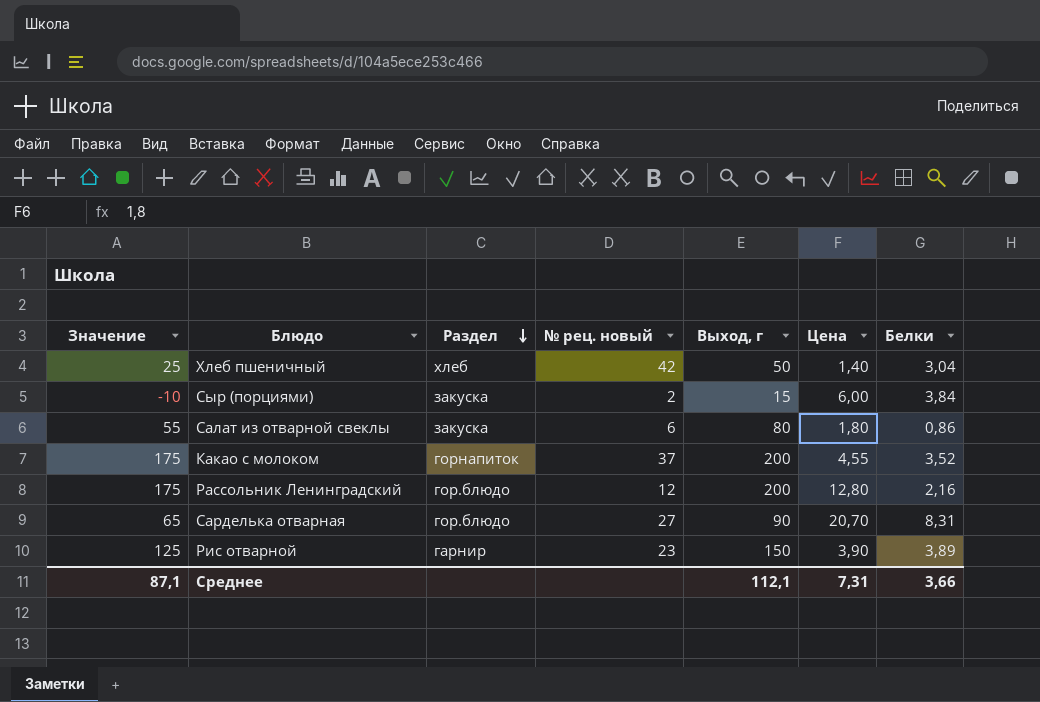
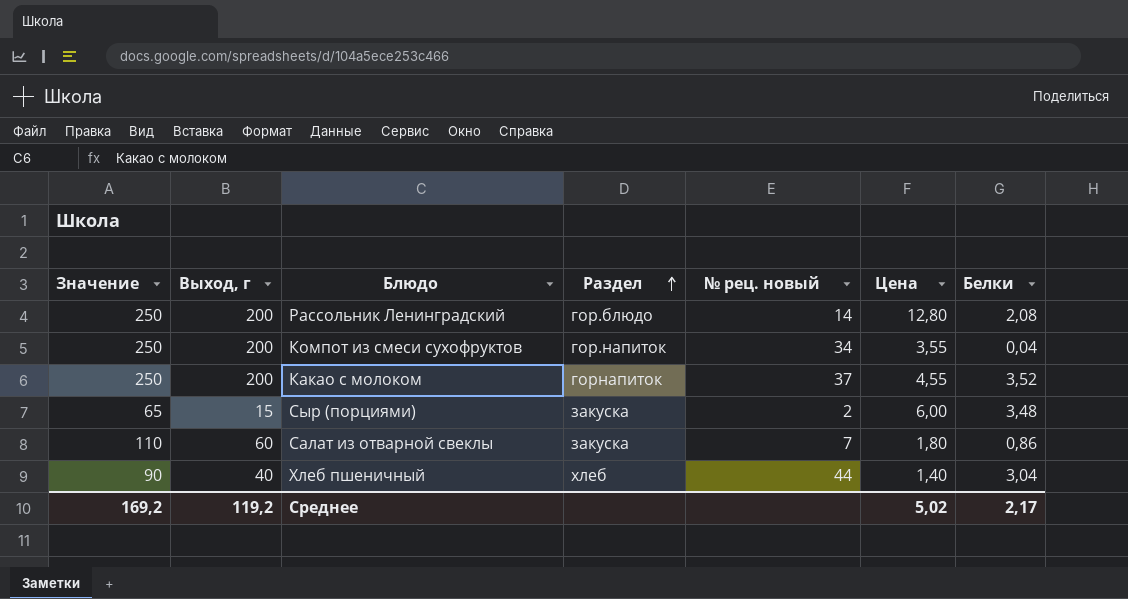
row order: Раздел descending -> Раздел ascending
column Значение | formula: [Выход, г] - 25 -> [Выход, г] + 50
column Выход, г | position: 5 -> 2
row Сарделька отварная: 65 | гор.блюдо | 27 | 90 | 20,70 | 8,31 -> none
row Рис отварной: 125 | гарнир | 23 | 150 | 3,90 | 3,89 -> none
Рассольник Ленинградский | № рец. новый: 12 -> 14
Рассольник Ленинградский | Белки: 2,16 -> 2,08
row Компот из смеси сухофруктов: none -> 250 | 200 | гор.напиток | 34 | 3,55 | 0,04
Сыр (порциями) | Белки: 3,84 -> 3,48
Салат из отварной свеклы | Выход, г: 80 -> 60
Салат из отварной свеклы | № рец. новый: 6 -> 7
Хлеб пшеничный | Выход, г: 50 -> 40
Хлеб пшеничный | № рец. новый: 42 -> 44
Среднее | Значение: 87,1 -> 169,2
Среднее | Выход, г: 112,1 -> 119,2
Среднее | Цена: 7,31 -> 5,02
Среднее | Белки: 3,66 -> 2,17

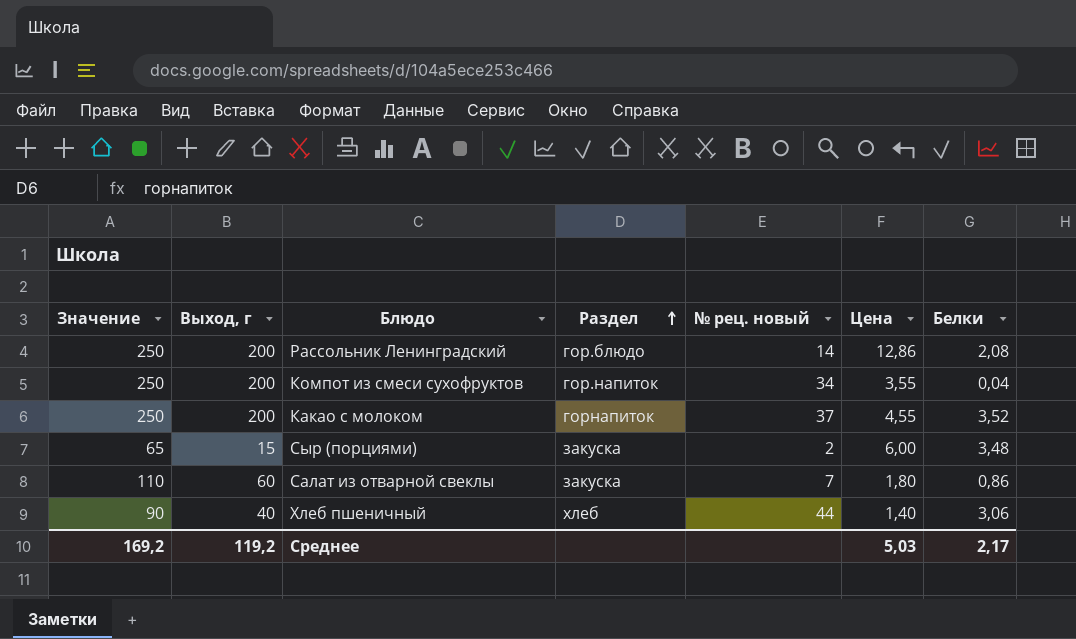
Рассольник Ленинградский | Цена: 12,80 -> 12,86
Хлеб пшеничный | Белки: 3,04 -> 3,06
Среднее | Цена: 5,02 -> 5,03

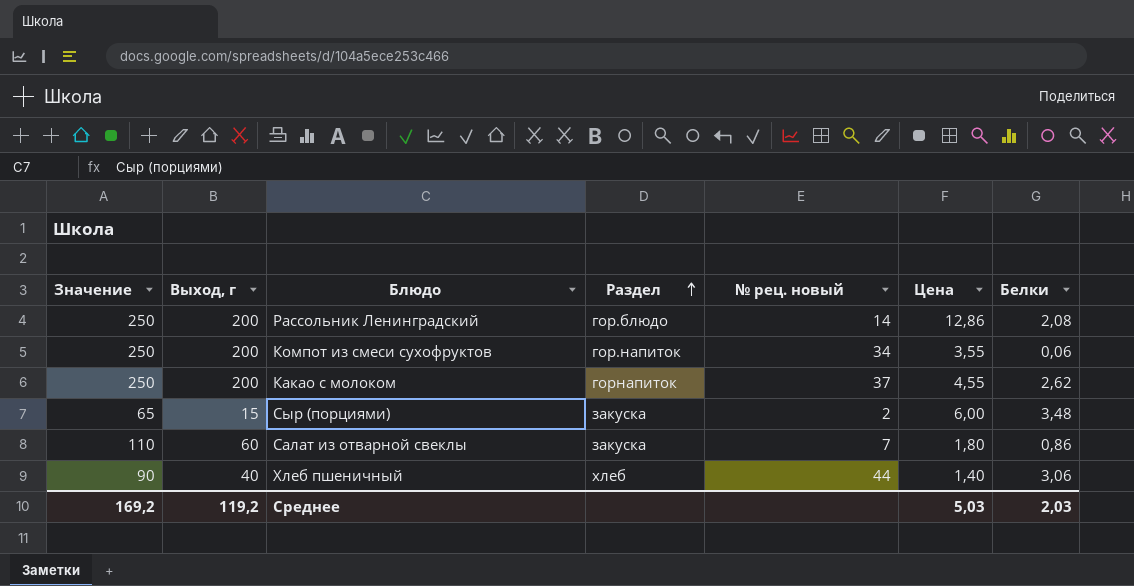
Компот из смеси сухофруктов | Белки: 0,04 -> 0,06
Какао с молоком | Белки: 3,52 -> 2,62
Среднее | Белки: 2,17 -> 2,03

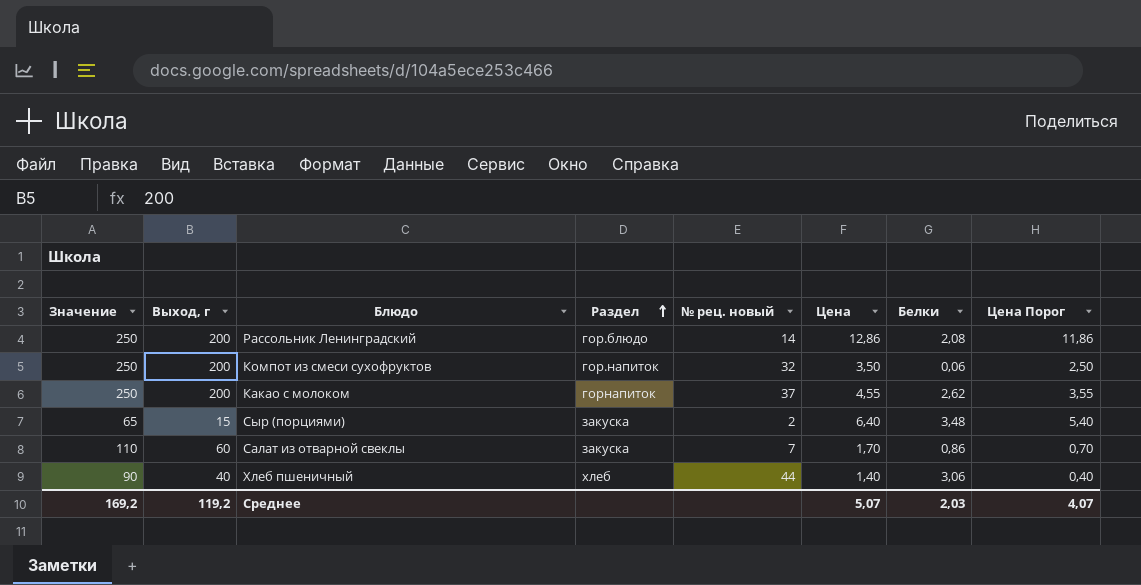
column Цена Порог | formula: none -> [Цена] - 1
Компот из смеси сухофруктов | № рец. новый: 34 -> 32
Компот из смеси сухофруктов | Цена: 3,55 -> 3,50
Сыр (порциями) | Цена: 6,00 -> 6,40
Салат из отварной свеклы | Цена: 1,80 -> 1,70
Среднее | Цена: 5,03 -> 5,07

